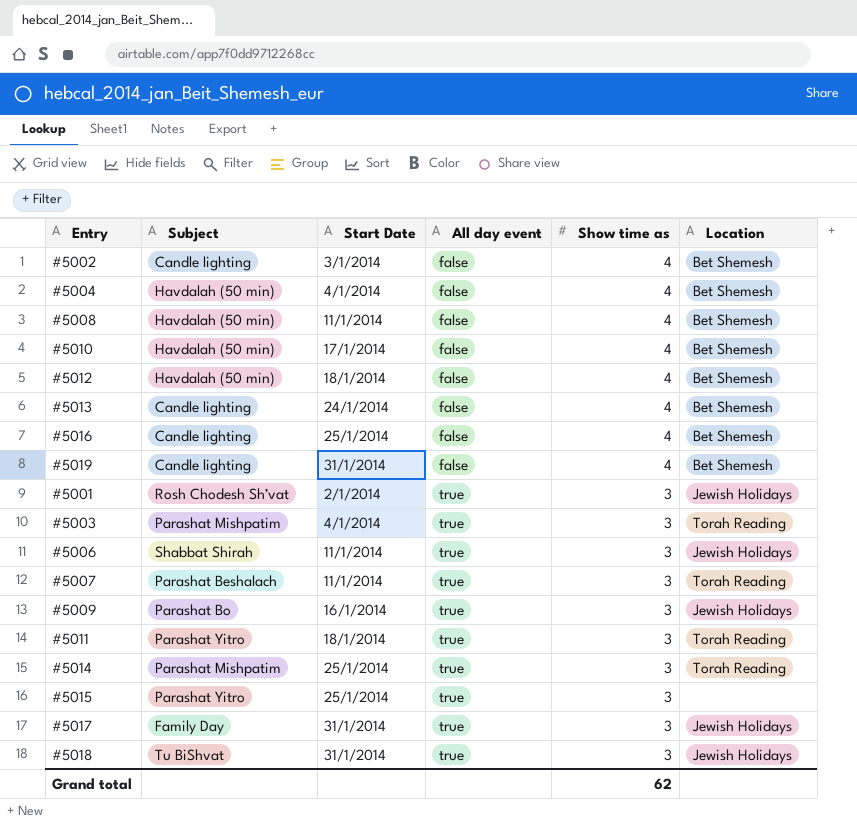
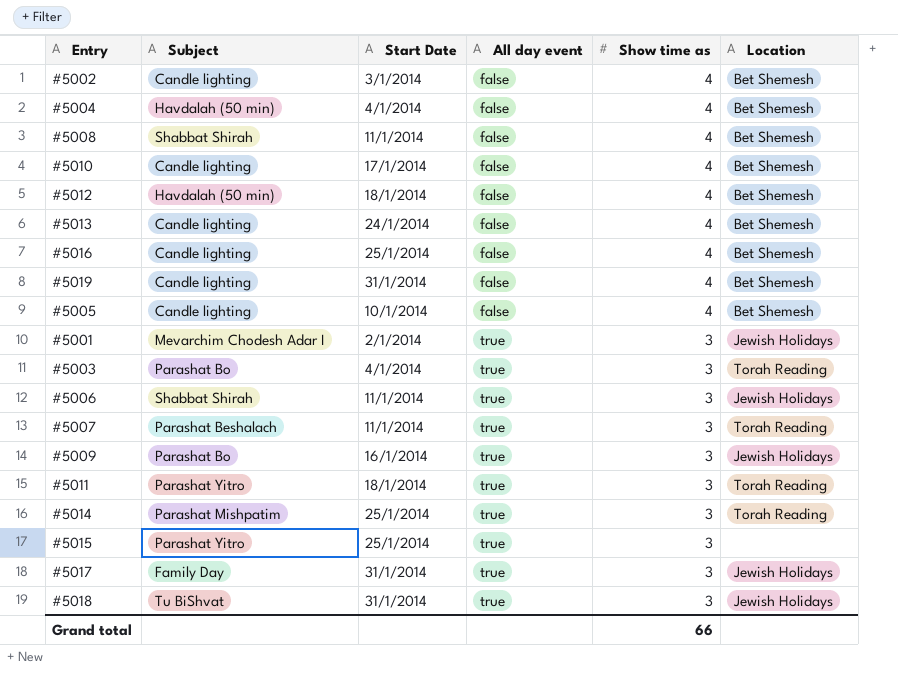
#5008 | Subject: Havdalah (50 min) -> Shabbat Shirah
#5010 | Subject: Havdalah (50 min) -> Candle lighting
row #5005: none -> Candle lighting | 10/1/2014 | false | 4 | Bet Shemesh
#5001 | Subject: Rosh Chodesh Sh’vat -> Mevarchim Chodesh Adar I
#5003 | Subject: Parashat Mishpatim -> Parashat Bo
Grand total | Show time as: 62 -> 66

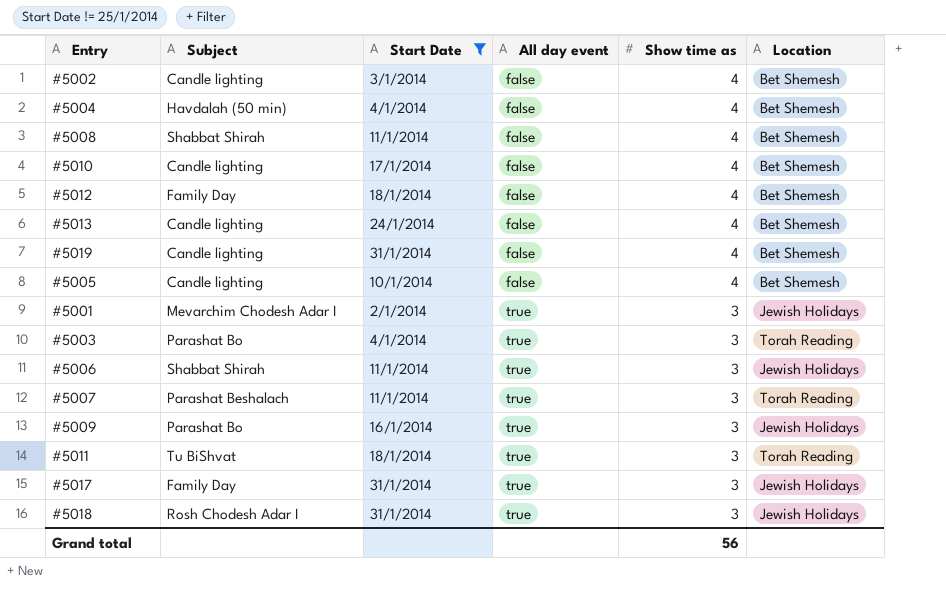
filter: none -> Start Date != 25/1/2014
#5012 | Subject: Havdalah (50 min) -> Family Day
#5011 | Subject: Parashat Yitro -> Tu BiShvat
#5018 | Subject: Tu BiShvat -> Rosh Chodesh Adar I
Grand total | Show time as: 66 -> 56

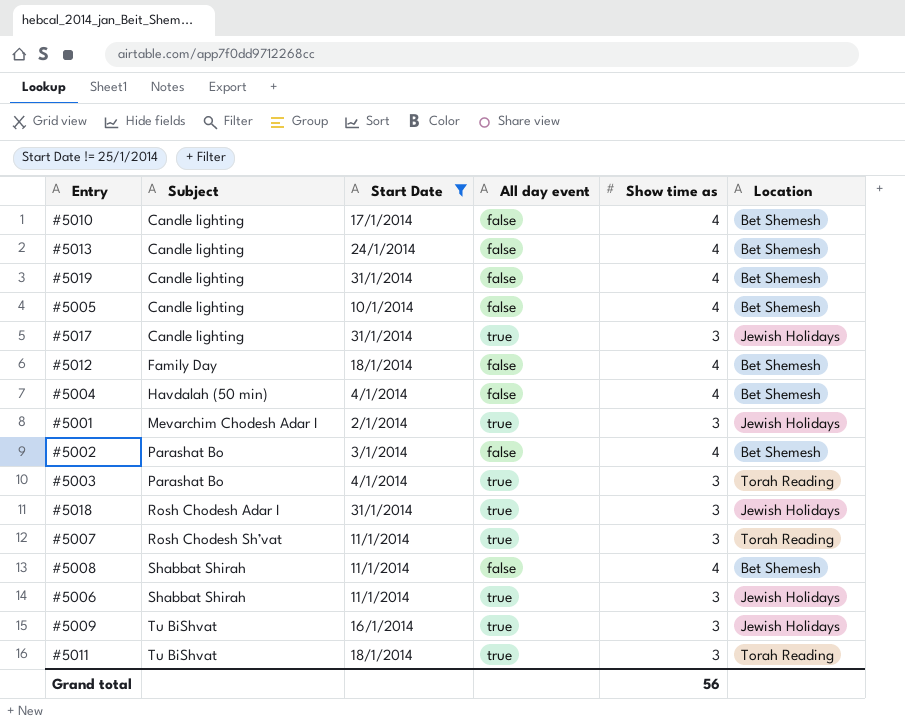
row order: All day event ascending -> Subject ascending
#5017 | Subject: Family Day -> Candle lighting
#5002 | Subject: Candle lighting -> Parashat Bo
#5007 | Subject: Parashat Beshalach -> Rosh Chodesh Sh’vat
#5009 | Subject: Parashat Bo -> Tu BiShvat

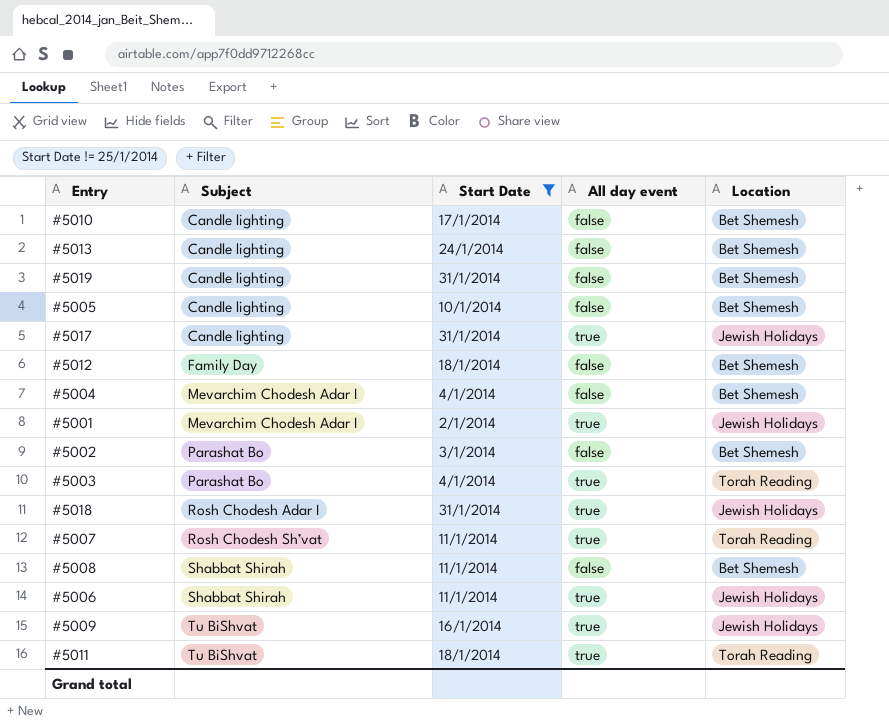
column Show time as | position: 5 -> none
#5004 | Subject: Havdalah (50 min) -> Mevarchim Chodesh Adar I

